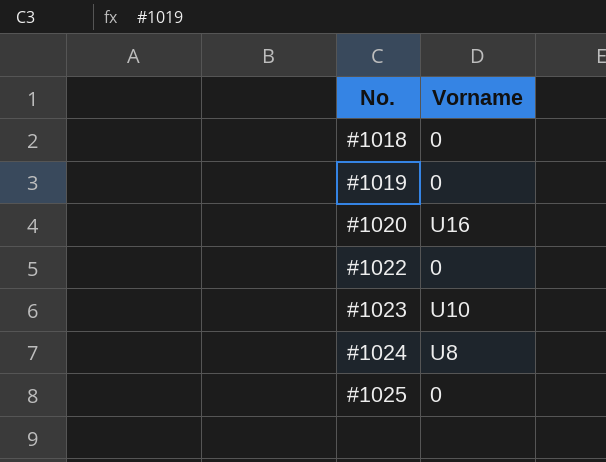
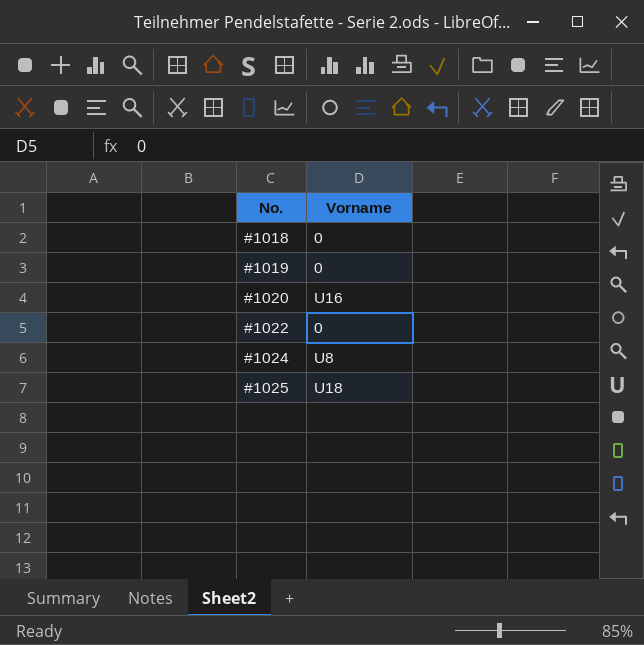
row #1023: U10 -> none
#1025 | Vorname: 0 -> U18

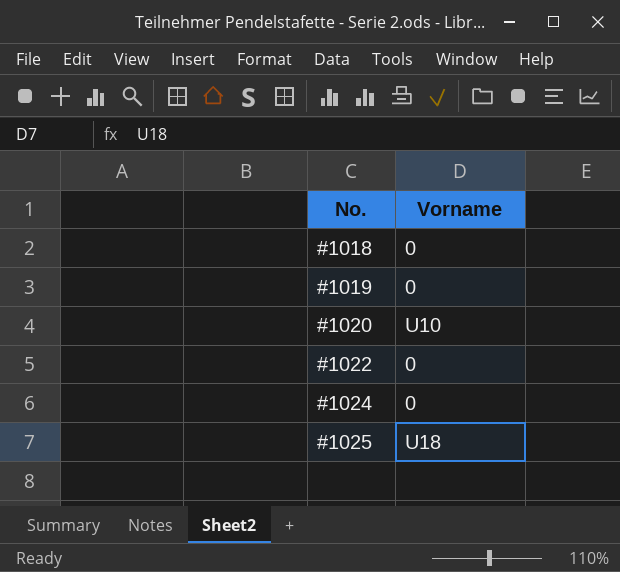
#1020 | Vorname: U16 -> U10
#1024 | Vorname: U8 -> 0

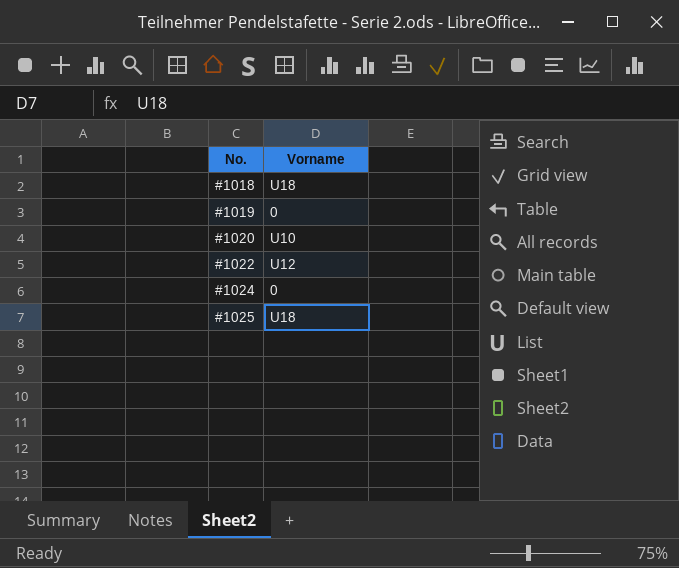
#1018 | Vorname: 0 -> U18
#1022 | Vorname: 0 -> U12

